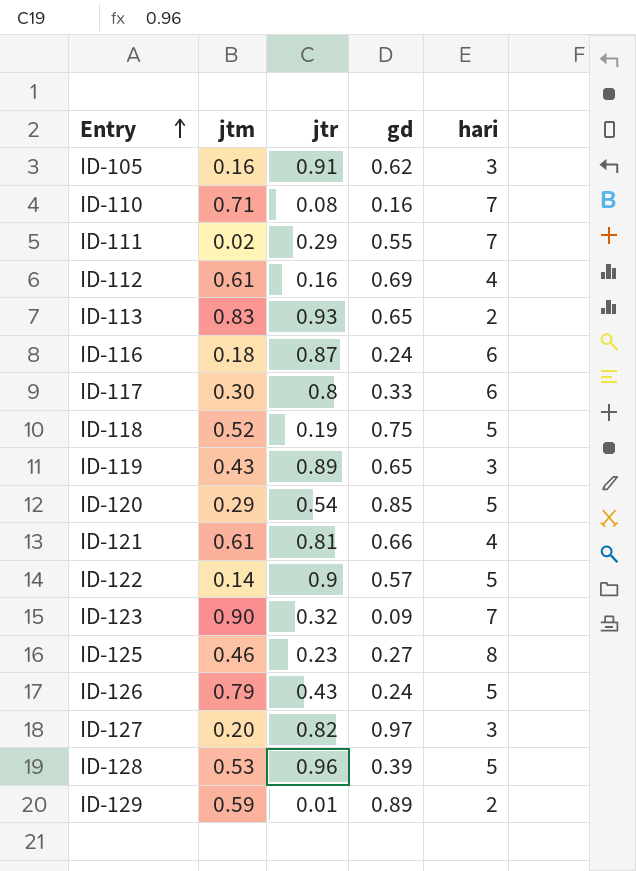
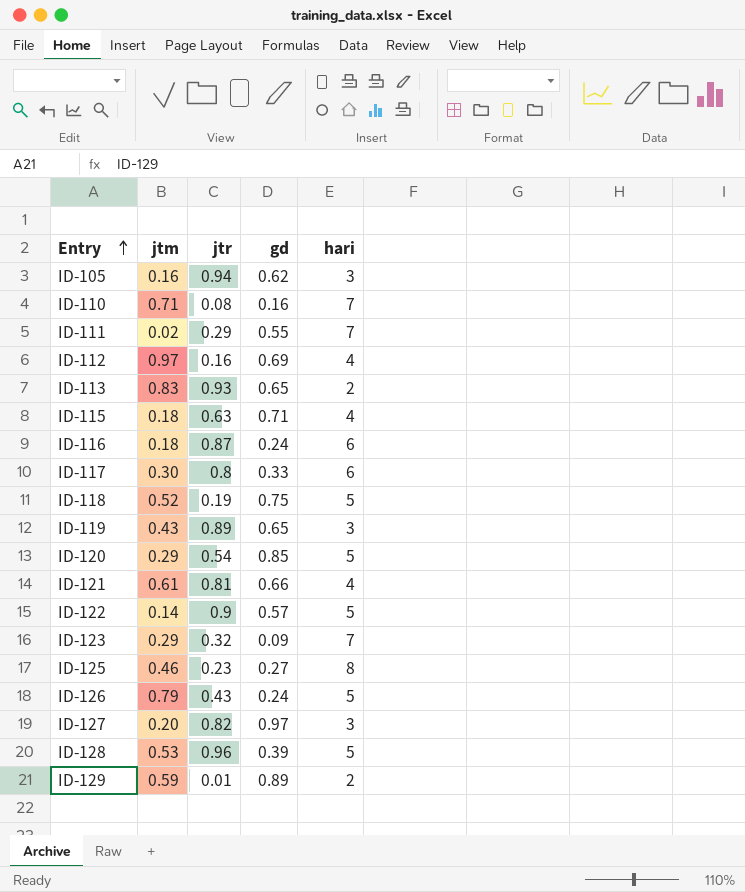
ID-105 | jtr: 0.91 -> 0.94
ID-112 | jtm: 0.61 -> 0.97
row ID-115: none -> 0.18 | 0.63 | 0.71 | 4
ID-123 | jtm: 0.90 -> 0.29

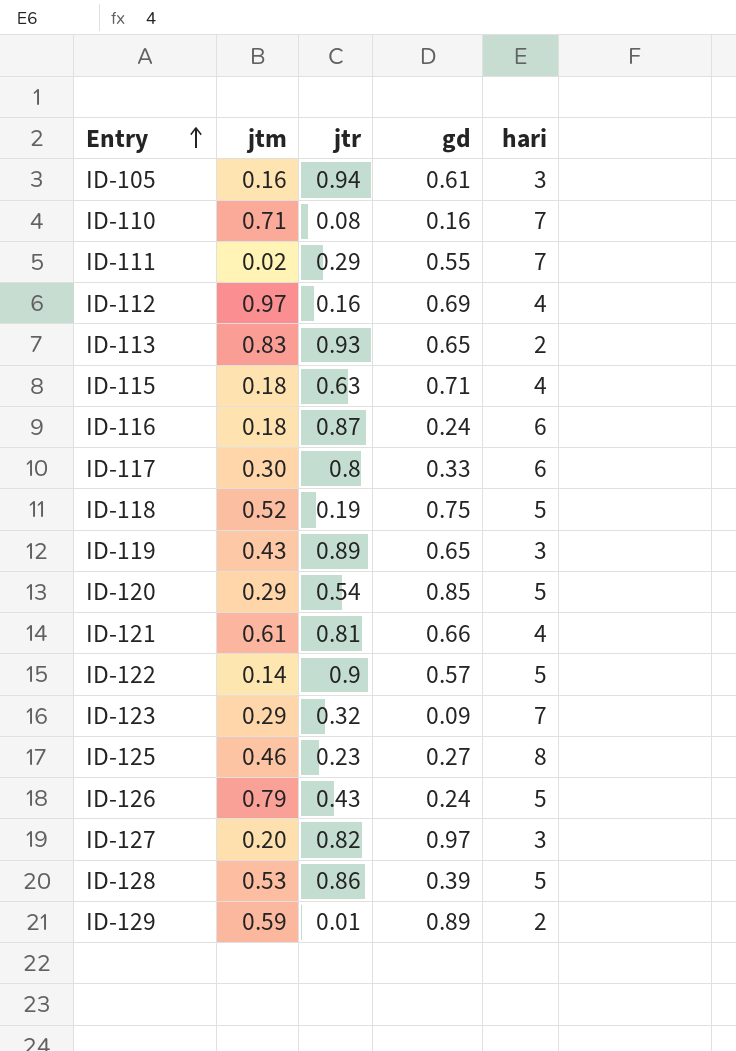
ID-105 | gd: 0.62 -> 0.61
ID-128 | jtr: 0.96 -> 0.86

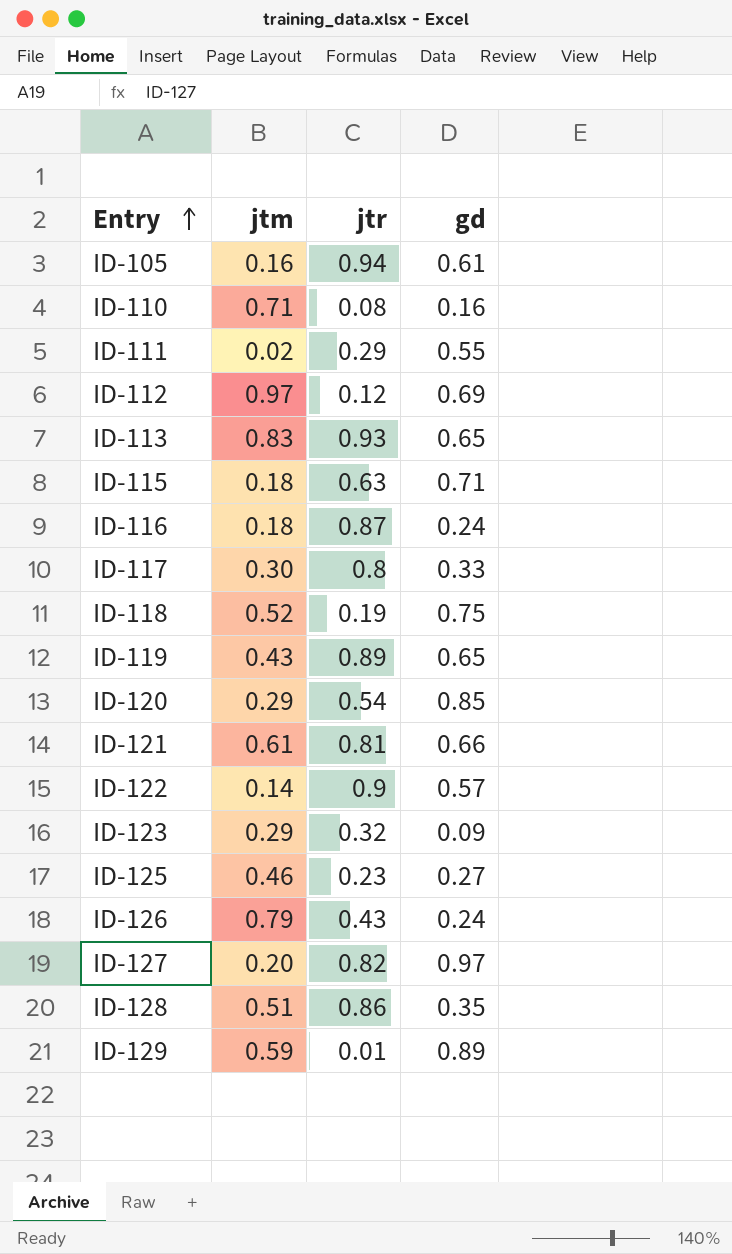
column hari | position: 5 -> none
ID-112 | jtr: 0.16 -> 0.12
ID-128 | jtm: 0.53 -> 0.51
ID-128 | gd: 0.39 -> 0.35

